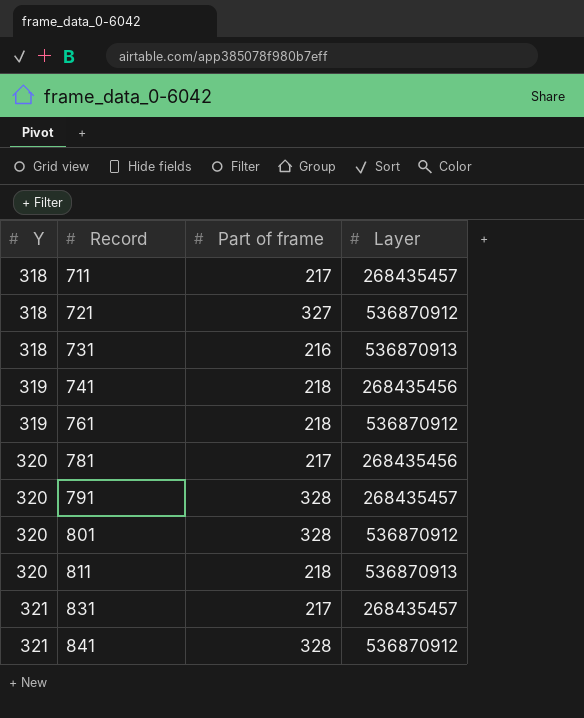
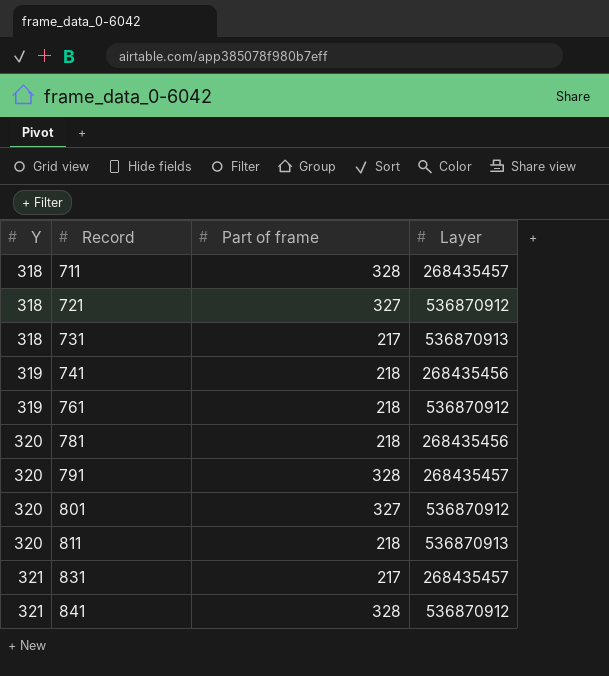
711 | Part of frame: 217 -> 328
731 | Part of frame: 216 -> 217
781 | Part of frame: 217 -> 218
801 | Part of frame: 328 -> 327

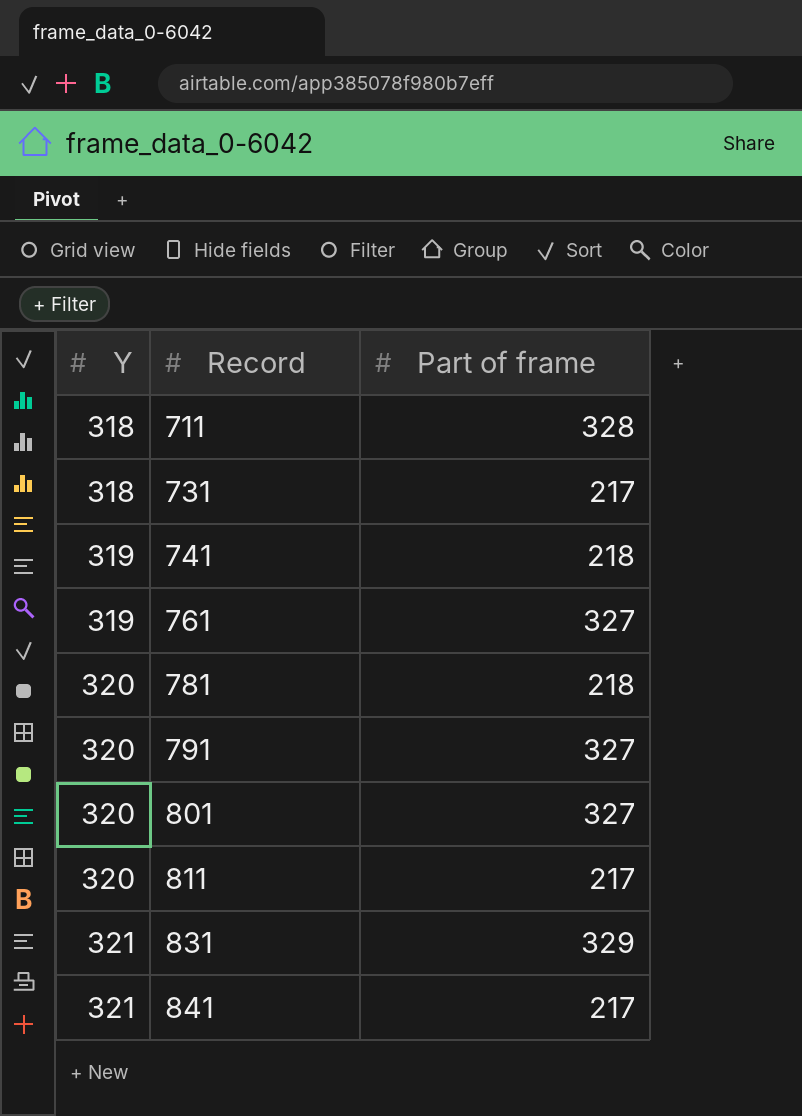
column Layer | position: 4 -> none
row 721: 318 | 327 | 536870912 -> none
761 | Part of frame: 218 -> 327
791 | Part of frame: 328 -> 327
811 | Part of frame: 218 -> 217
831 | Part of frame: 217 -> 329
841 | Part of frame: 328 -> 217

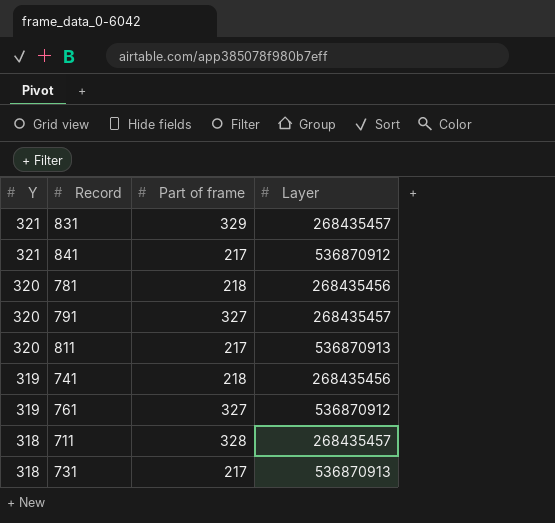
row order: Y ascending -> Y descending
column Layer | position: none -> 4
row 801: 320 | 327 -> none

